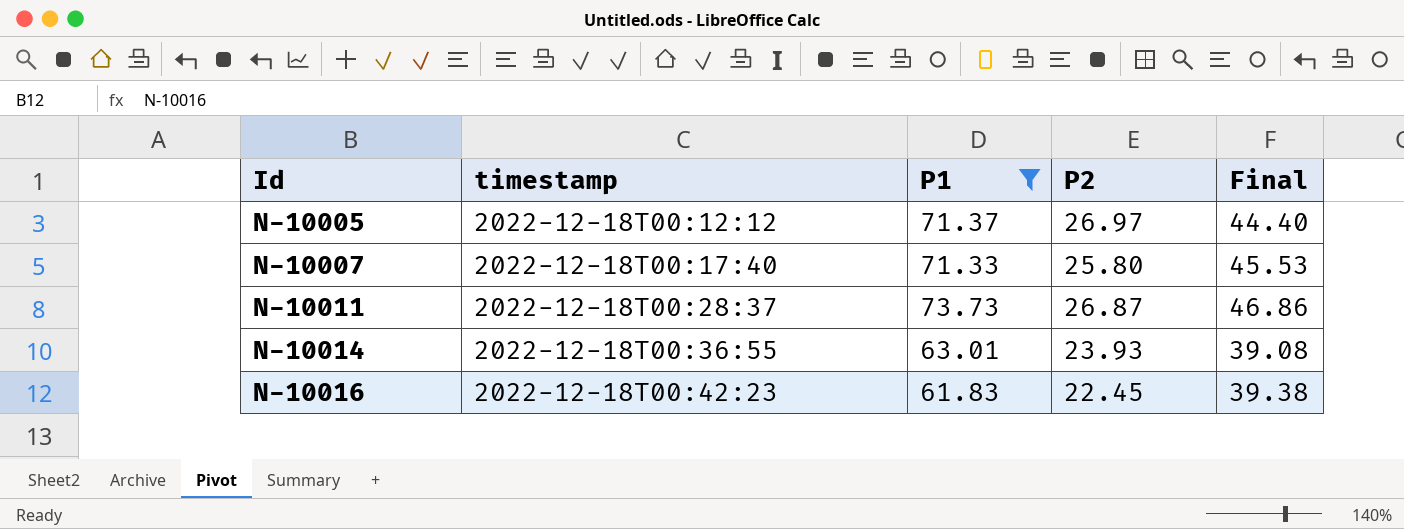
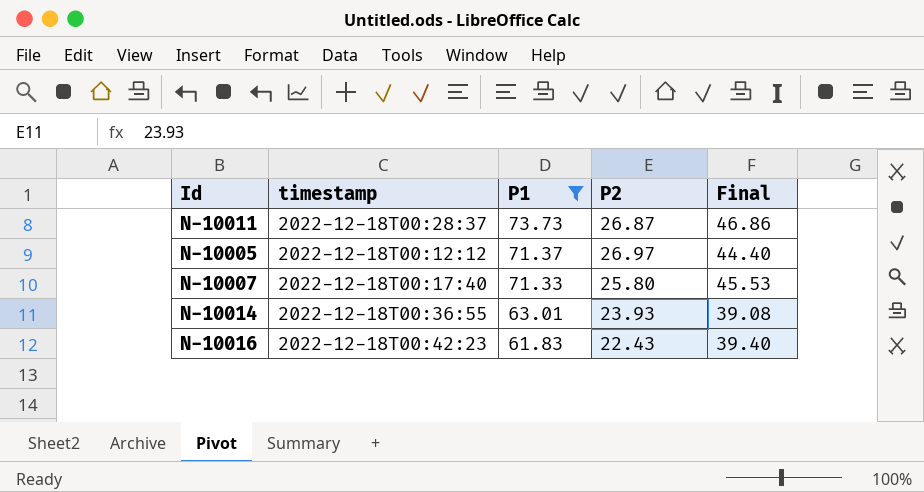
row order: Id ascending -> P1 descending
N-10016 | P2: 22.45 -> 22.43
N-10016 | Final: 39.38 -> 39.40

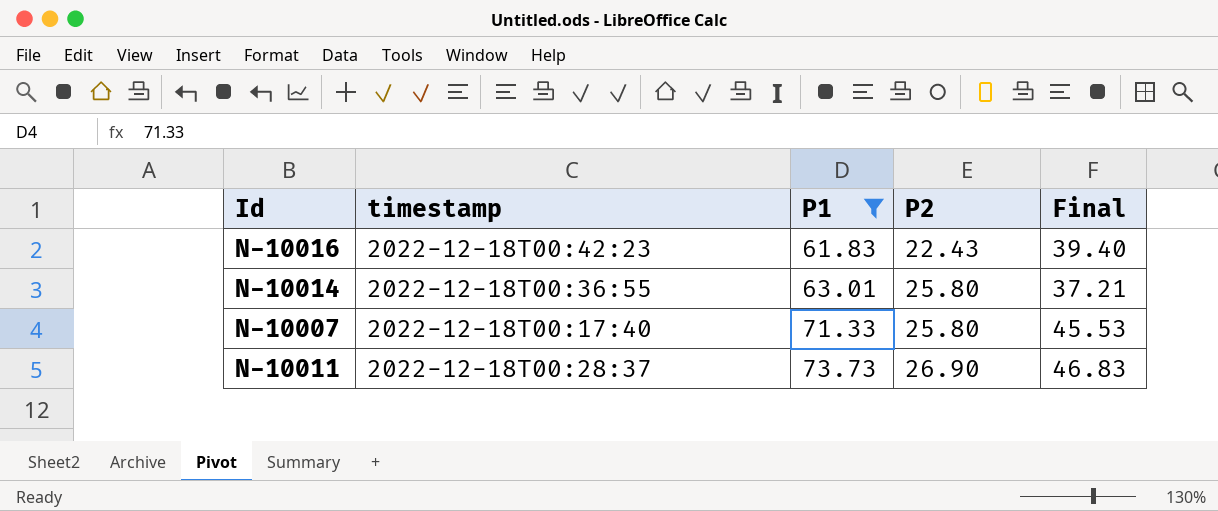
row order: P1 descending -> P1 ascending
row N-10005: 2022-12-18T00:12:12 | 71.37 | 26.97 | 44.40 -> none
N-10014 | P2: 23.93 -> 25.80
N-10014 | Final: 39.08 -> 37.21
N-10011 | P2: 26.87 -> 26.90
N-10011 | Final: 46.86 -> 46.83

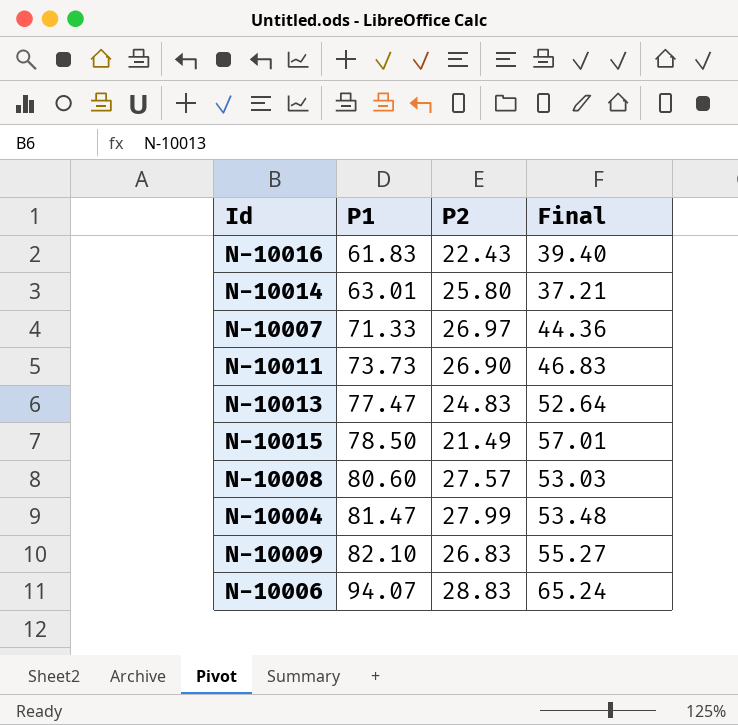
filter: P1 <= 73.73 -> none
column timestamp | position: 2 -> none
N-10007 | P2: 25.80 -> 26.97
N-10007 | Final: 45.53 -> 44.36

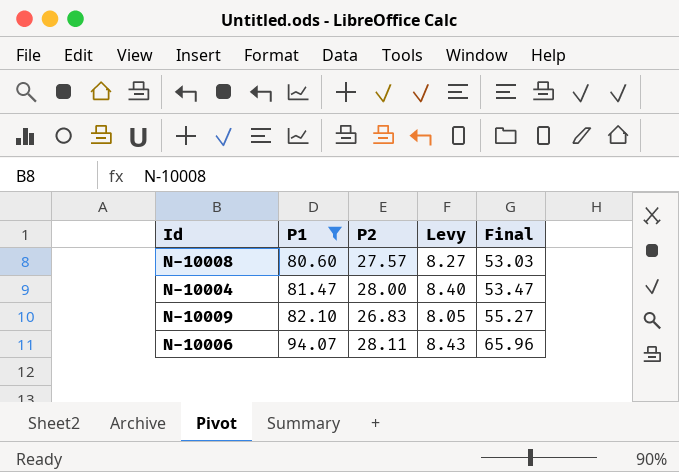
filter: none -> P1 >= 80.60
column Levy | formula: none -> [P2] * 0.3
N-10004 | P2: 27.99 -> 28.00
N-10004 | Final: 53.48 -> 53.47
N-10006 | P2: 28.83 -> 28.11
N-10006 | Final: 65.24 -> 65.96

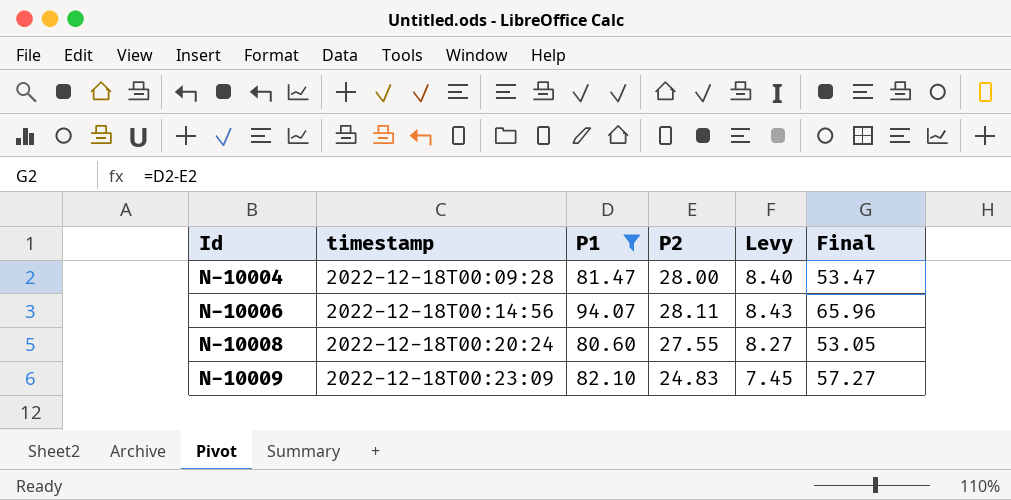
row order: P1 ascending -> Id ascending
column timestamp | position: none -> 2
N-10008 | P2: 27.57 -> 27.55
N-10008 | Final: 53.03 -> 53.05
N-10009 | P2: 26.83 -> 24.83
N-10009 | Levy: 8.05 -> 7.45
N-10009 | Final: 55.27 -> 57.27

